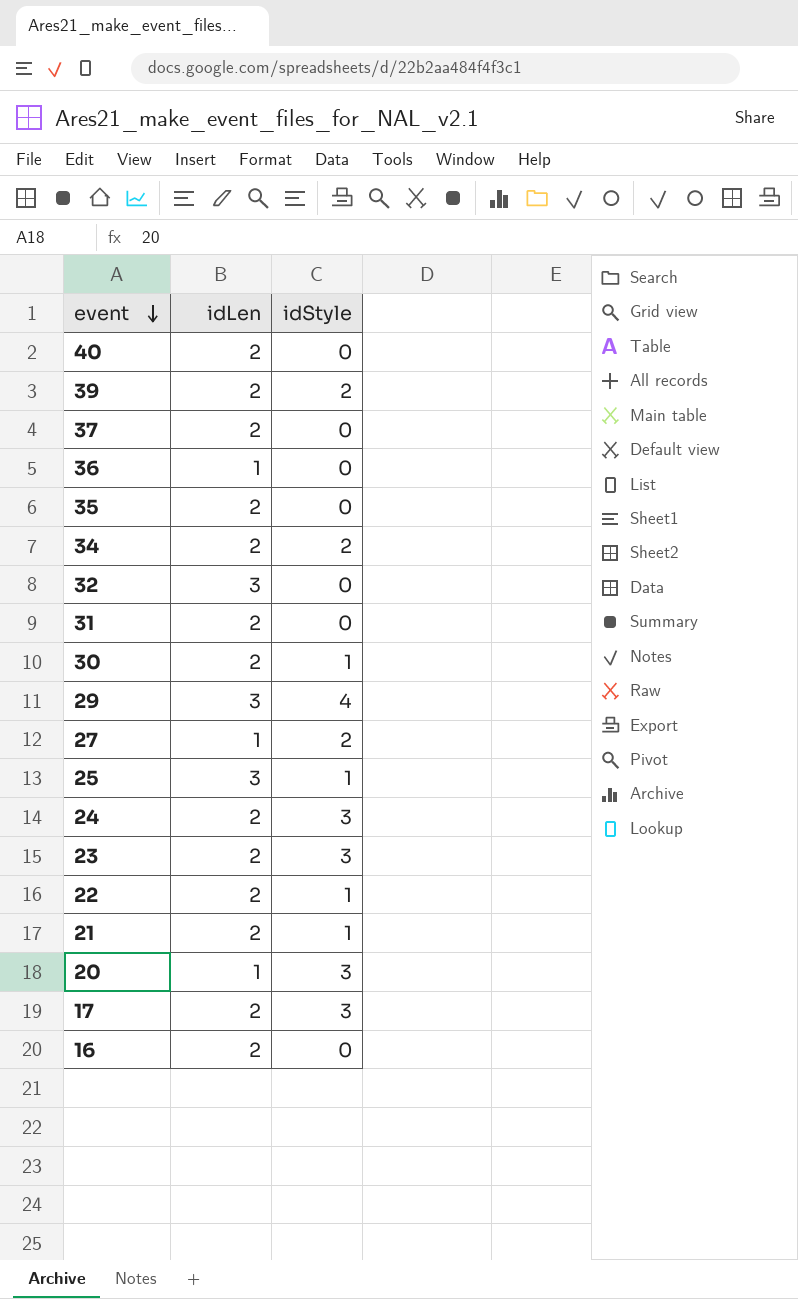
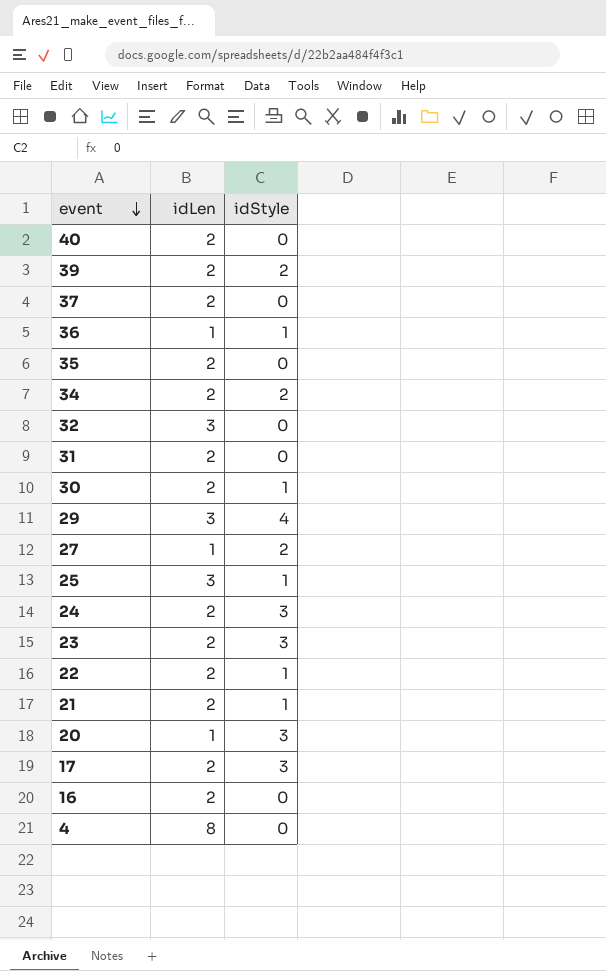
36 | idStyle: 0 -> 1
row 4: none -> 8 | 0

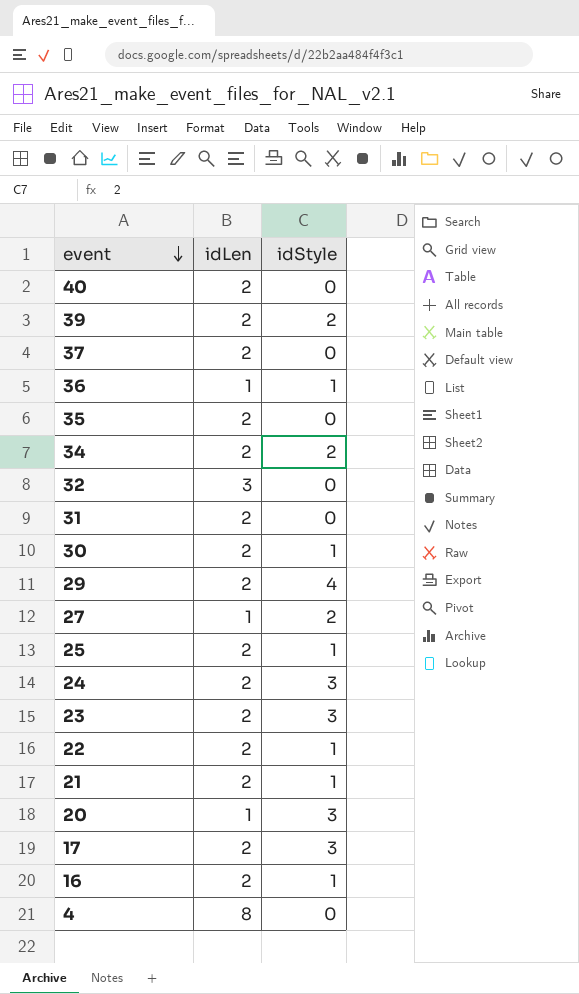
29 | idLen: 3 -> 2
25 | idLen: 3 -> 2
16 | idStyle: 0 -> 1

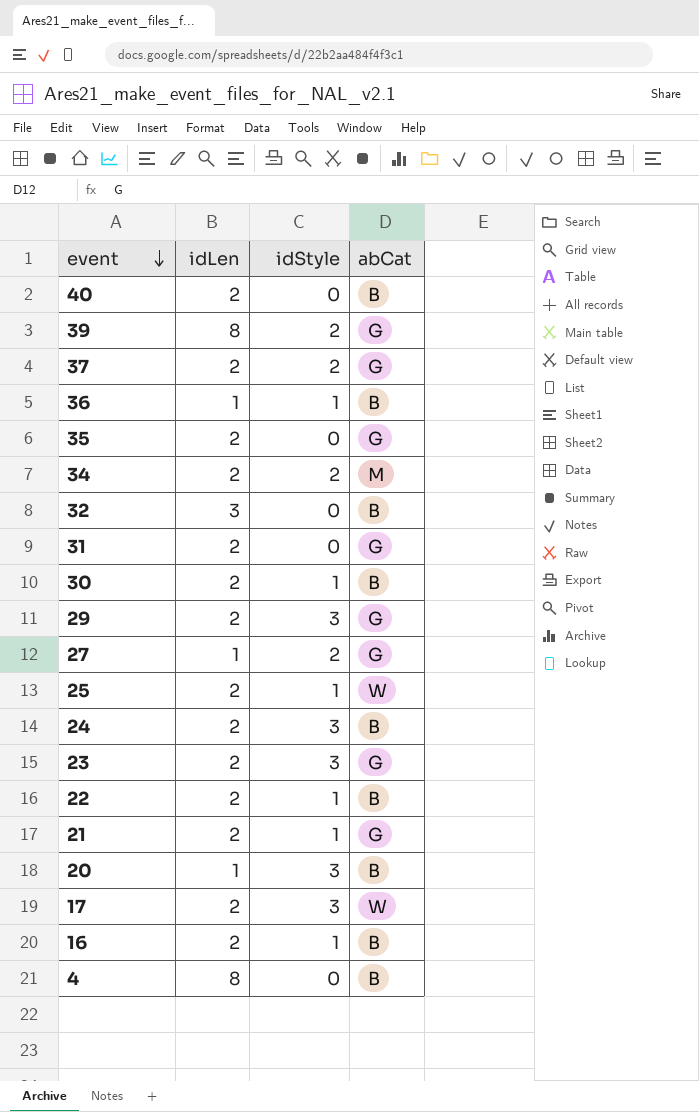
column abCat | position: none -> 4
39 | idLen: 2 -> 8
37 | idStyle: 0 -> 2
29 | idStyle: 4 -> 3

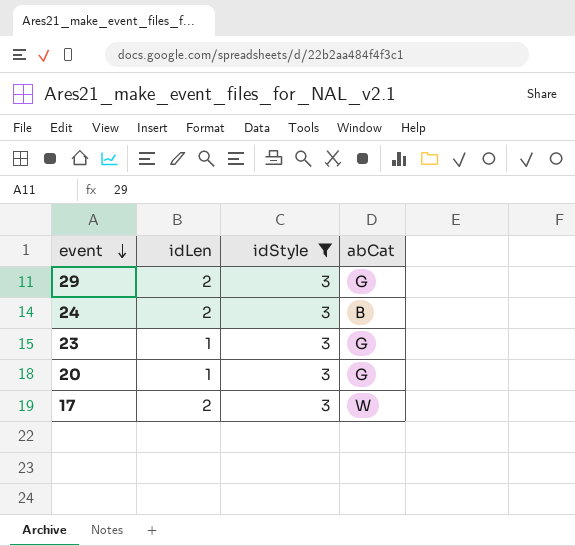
filter: none -> idStyle = 3
23 | idLen: 2 -> 1
20 | abCat: B -> G

